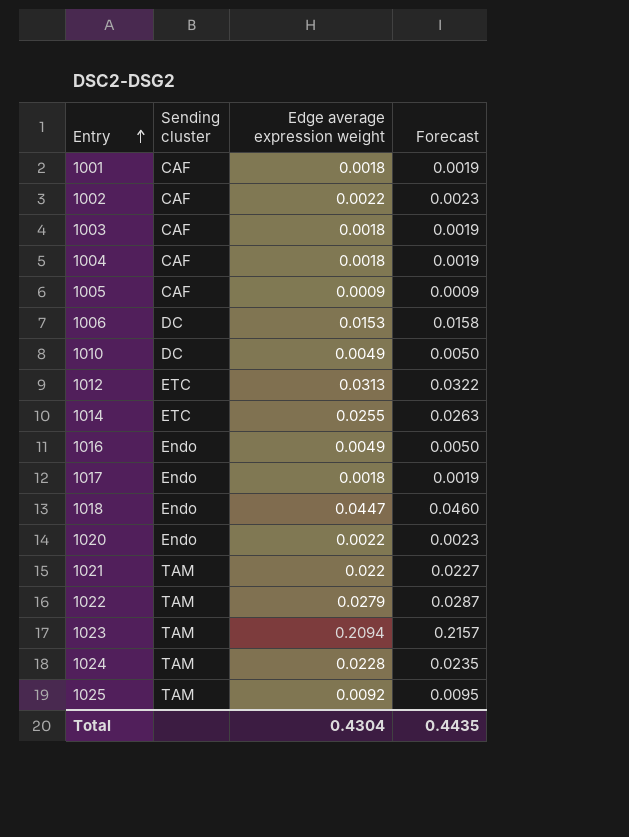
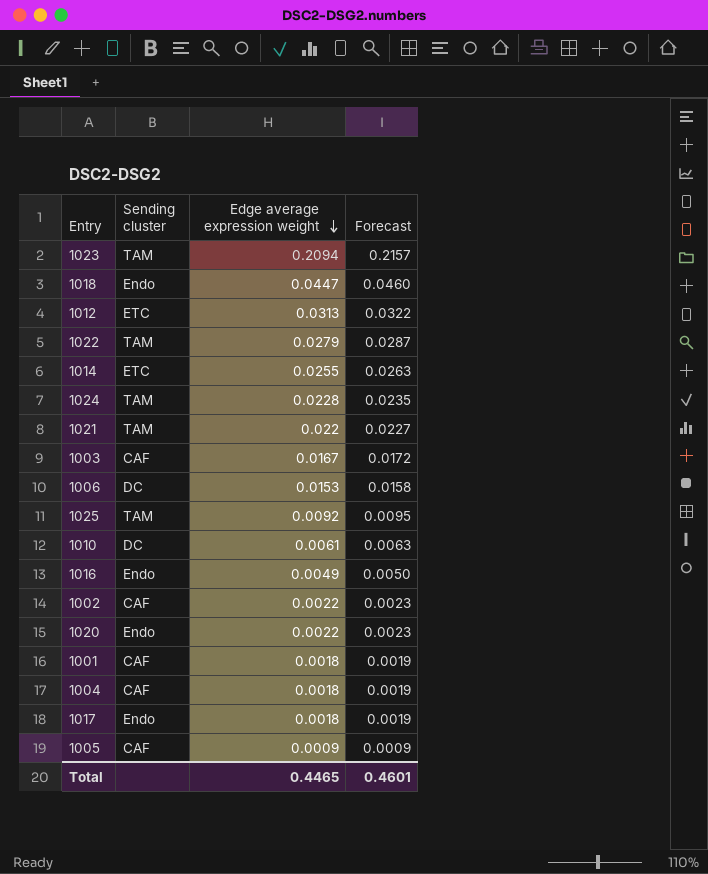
row order: Entry ascending -> Edge average expression weight descending
1003 | Edge average expression weight: 0.0018 -> 0.0167
1003 | Forecast: 0.0019 -> 0.0172
1010 | Edge average expression weight: 0.0049 -> 0.0061
1010 | Forecast: 0.0050 -> 0.0063
Total | Edge average expression weight: 0.4304 -> 0.4465
Total | Forecast: 0.4435 -> 0.4601

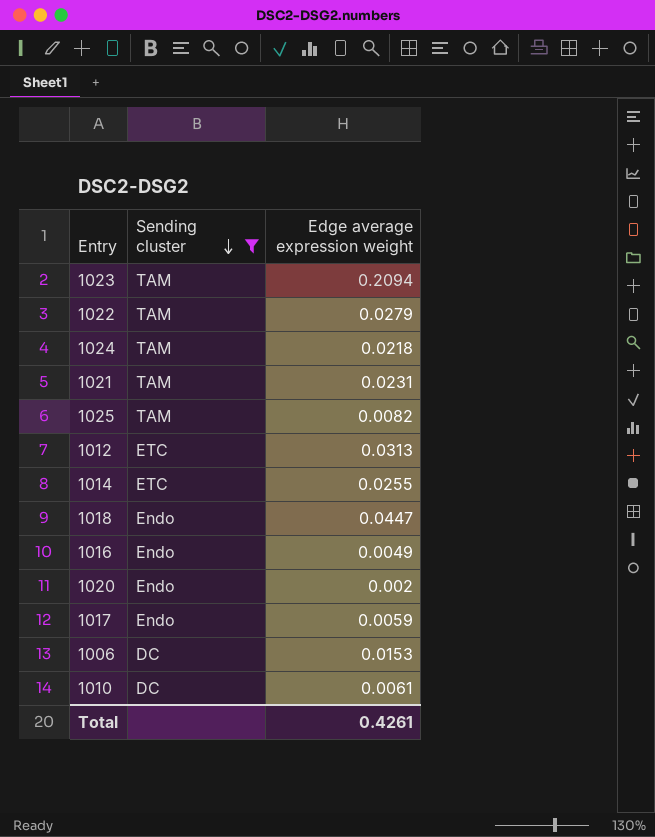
filter: none -> Sending cluster != CAF
row order: Edge average expression weight descending -> Sending cluster descending
column Forecast | formula: [Edge average expression weight] * 1.03 -> none
1024 | Edge average expression weight: 0.0228 -> 0.0218
1021 | Edge average expression weight: 0.022 -> 0.0231
1025 | Edge average expression weight: 0.0092 -> 0.0082
1020 | Edge average expression weight: 0.0022 -> 0.002
1017 | Edge average expression weight: 0.0018 -> 0.0059
Total | Edge average expression weight: 0.4465 -> 0.4261

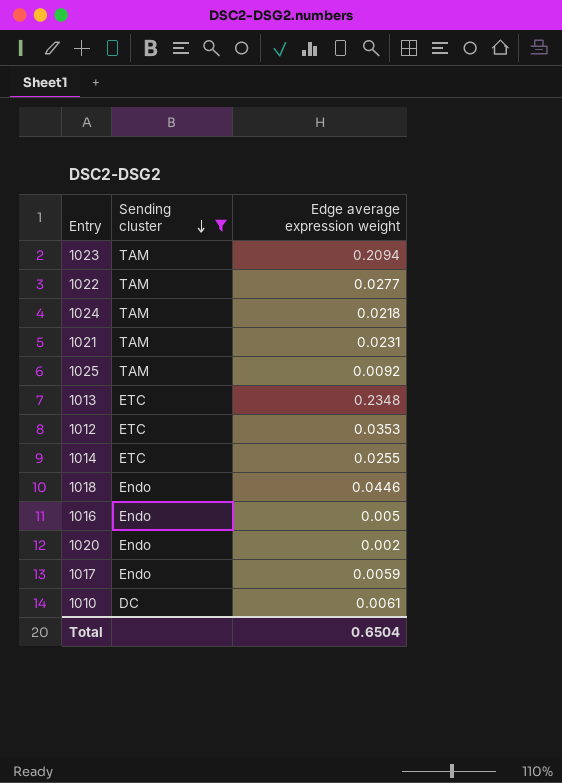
row 1006: DC | 0.0153 -> none
1022 | Edge average expression weight: 0.0279 -> 0.0277
1025 | Edge average expression weight: 0.0082 -> 0.0092
row 1013: none -> ETC | 0.2348
1012 | Edge average expression weight: 0.0313 -> 0.0353
1018 | Edge average expression weight: 0.0447 -> 0.0446
1016 | Edge average expression weight: 0.0049 -> 0.005
Total | Edge average expression weight: 0.4261 -> 0.6504

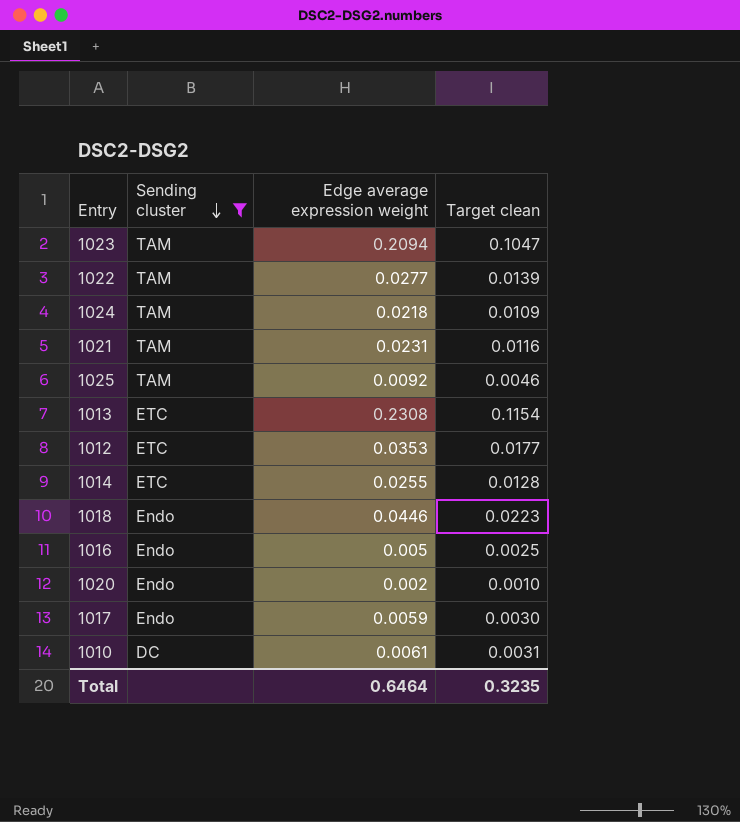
column Target clean | formula: none -> [Edge average expression weight] * 0.5
1013 | Edge average expression weight: 0.2348 -> 0.2308
Total | Edge average expression weight: 0.6504 -> 0.6464

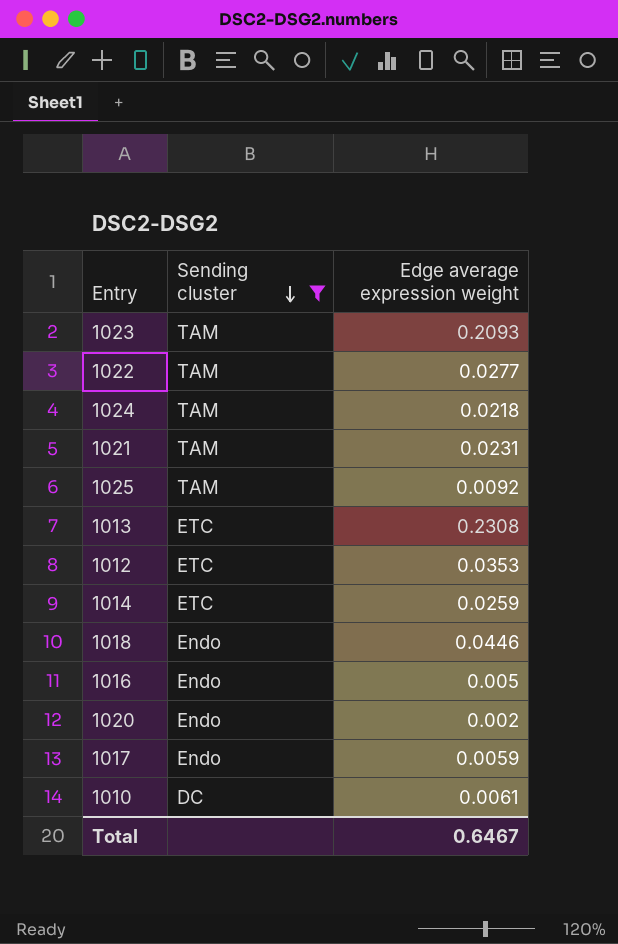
column Target clean | formula: [Edge average expression weight] * 0.5 -> none
1023 | Edge average expression weight: 0.2094 -> 0.2093
1014 | Edge average expression weight: 0.0255 -> 0.0259
Total | Edge average expression weight: 0.6464 -> 0.6467

